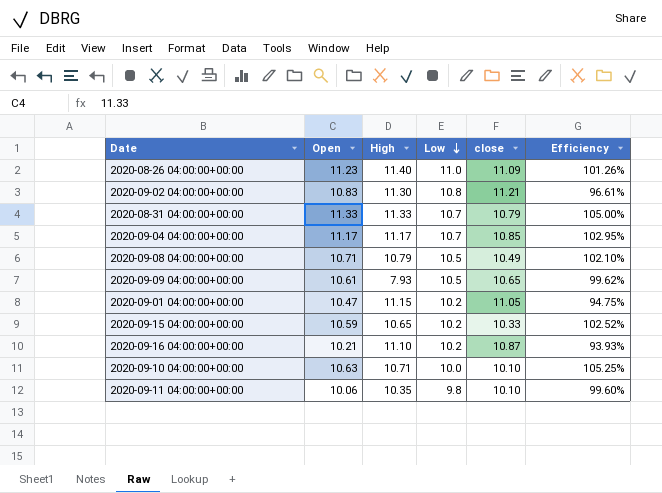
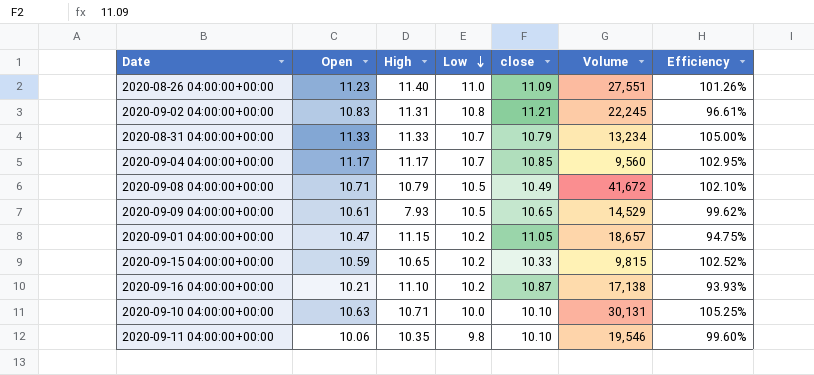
column Volume | position: none -> 6
2020-09-02 04:00:00+00:00 | High: 11.30 -> 11.31

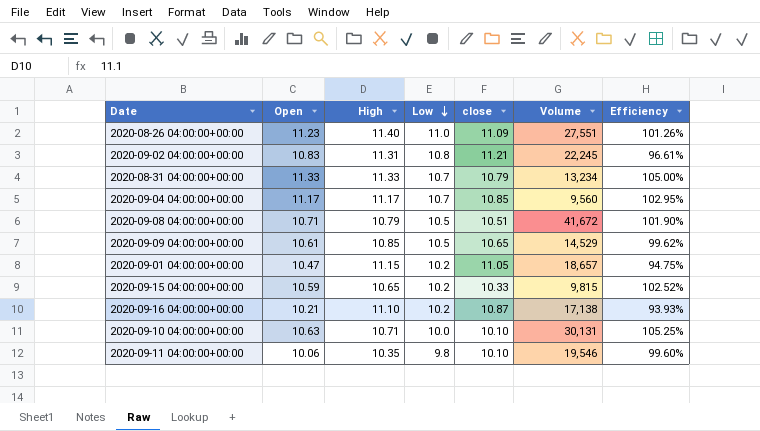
2020-09-08 04:00:00+00:00 | close: 10.49 -> 10.51
2020-09-08 04:00:00+00:00 | Efficiency: 102.10% -> 101.90%
2020-09-09 04:00:00+00:00 | High: 7.93 -> 10.85

